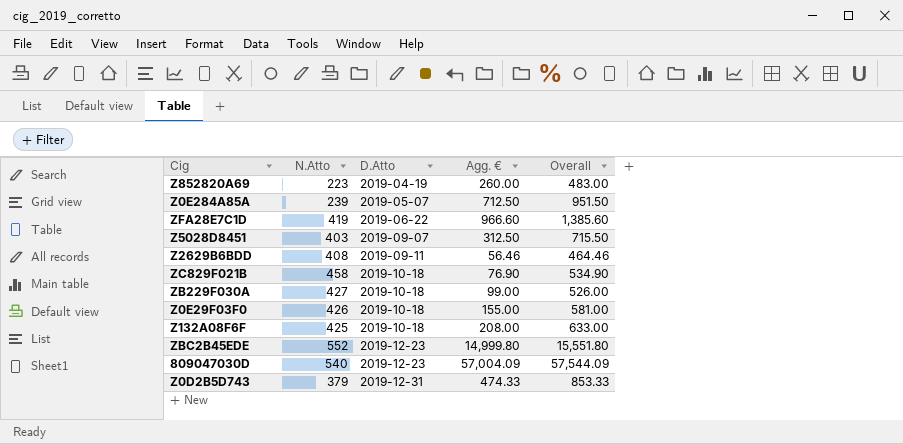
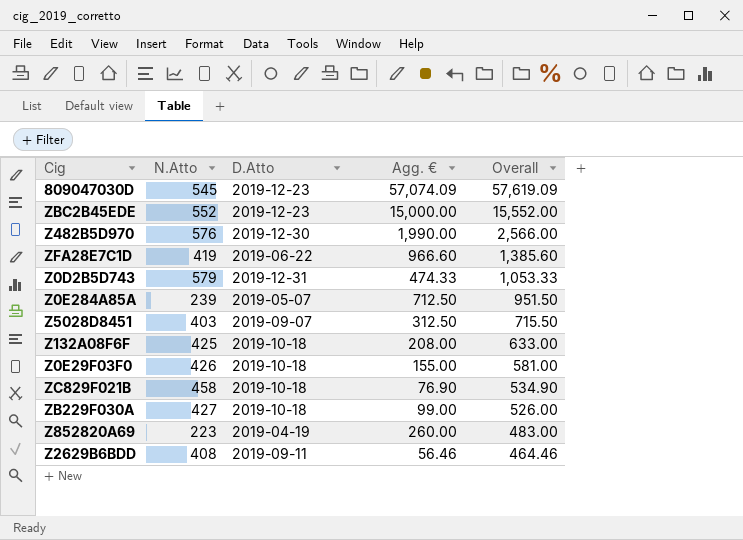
row order: D.Atto ascending -> Overall descending
809047030D | N.Atto: 540 -> 545
809047030D | Agg. €: 57,004.09 -> 57,074.09
809047030D | Overall: 57,544.09 -> 57,619.09
ZBC2B45EDE | Agg. €: 14,999.80 -> 15,000.00
ZBC2B45EDE | Overall: 15,551.80 -> 15,552.00
row Z482B5D970: none -> 576 | 2019-12-30 | 1,990.00 | 2,566.00
Z0D2B5D743 | N.Atto: 379 -> 579
Z0D2B5D743 | Overall: 853.33 -> 1,053.33

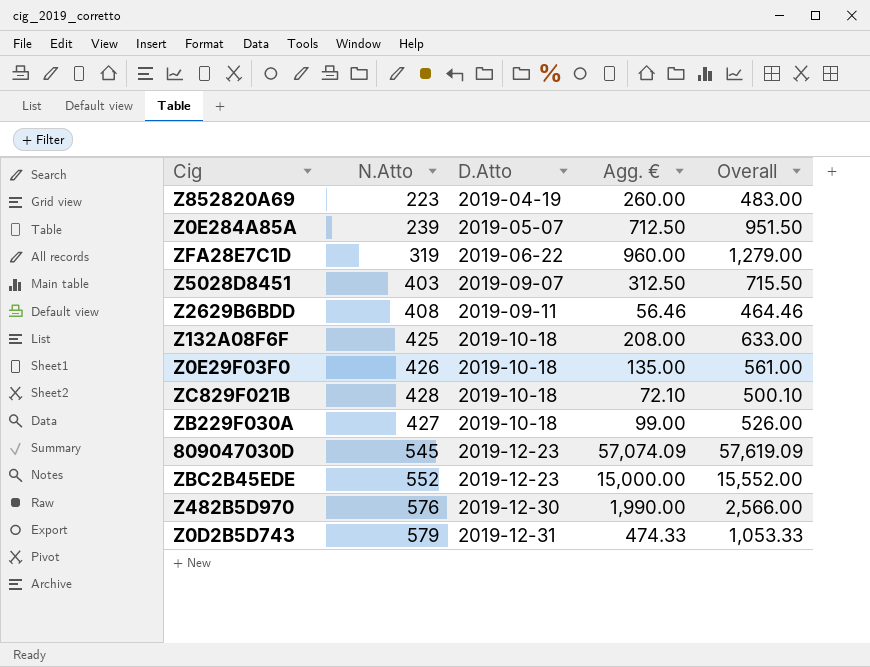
row order: Overall descending -> D.Atto ascending
ZFA28E7C1D | N.Atto: 419 -> 319
ZFA28E7C1D | Agg. €: 966.60 -> 960.00
ZFA28E7C1D | Overall: 1,385.60 -> 1,279.00
Z0E29F03F0 | Agg. €: 155.00 -> 135.00
Z0E29F03F0 | Overall: 581.00 -> 561.00
ZC829F021B | N.Atto: 458 -> 428
ZC829F021B | Agg. €: 76.90 -> 72.10
ZC829F021B | Overall: 534.90 -> 500.10

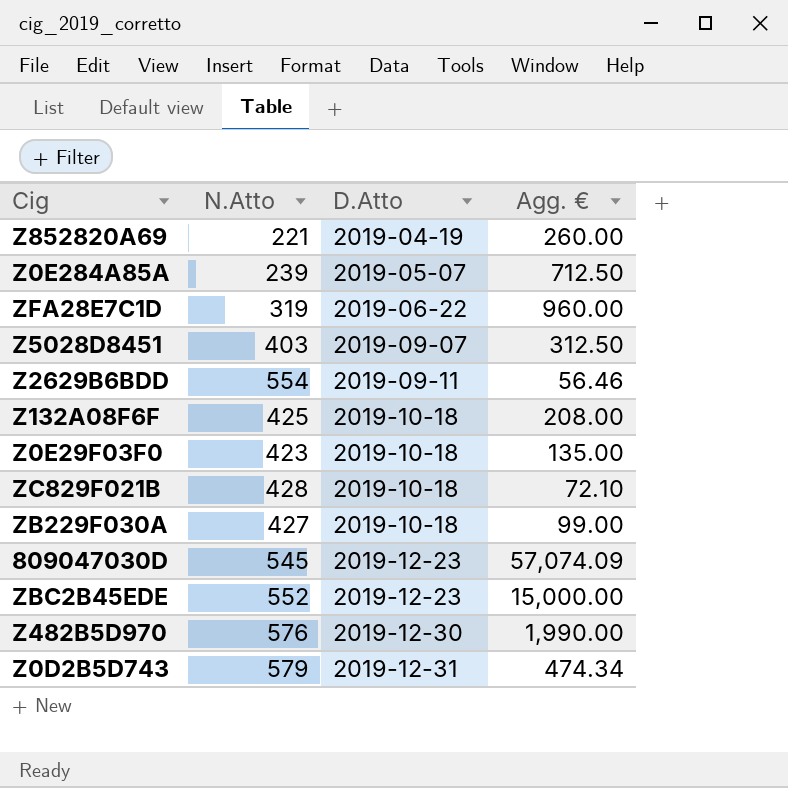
column Overall | formula: [N.Atto] + [Agg. €] -> none
Z852820A69 | N.Atto: 223 -> 221
Z2629B6BDD | N.Atto: 408 -> 554
Z0E29F03F0 | N.Atto: 426 -> 423
Z0D2B5D743 | Agg. €: 474.33 -> 474.34

